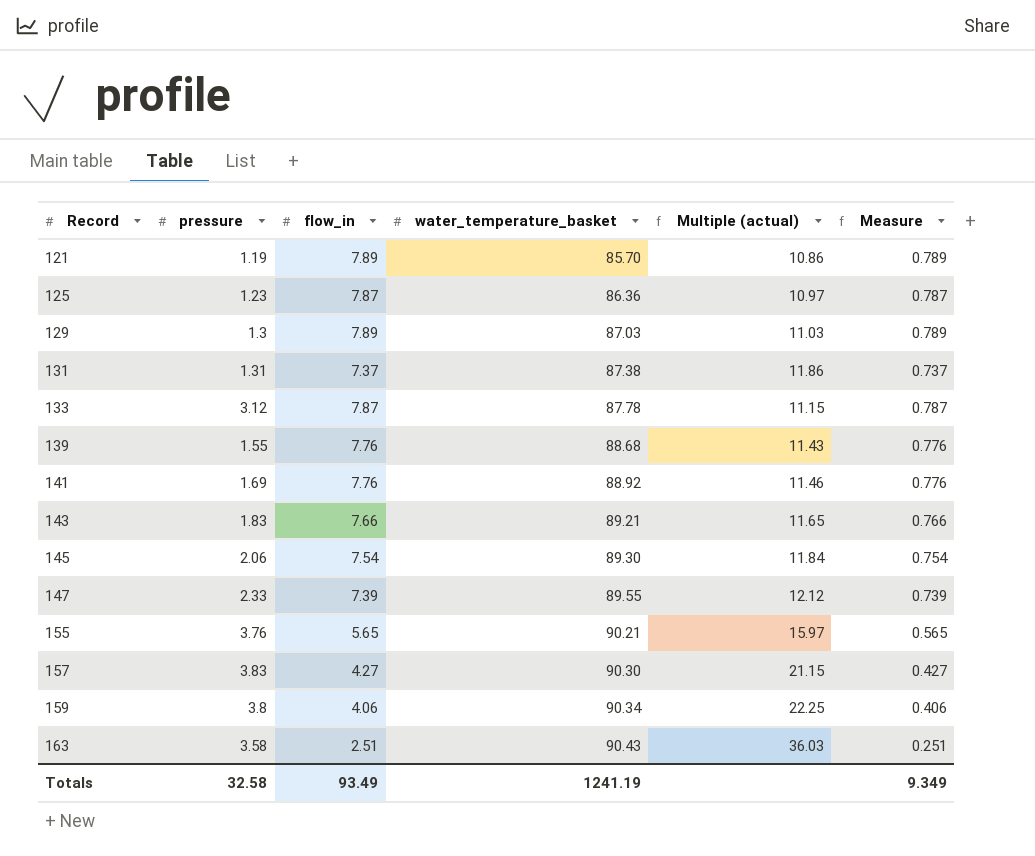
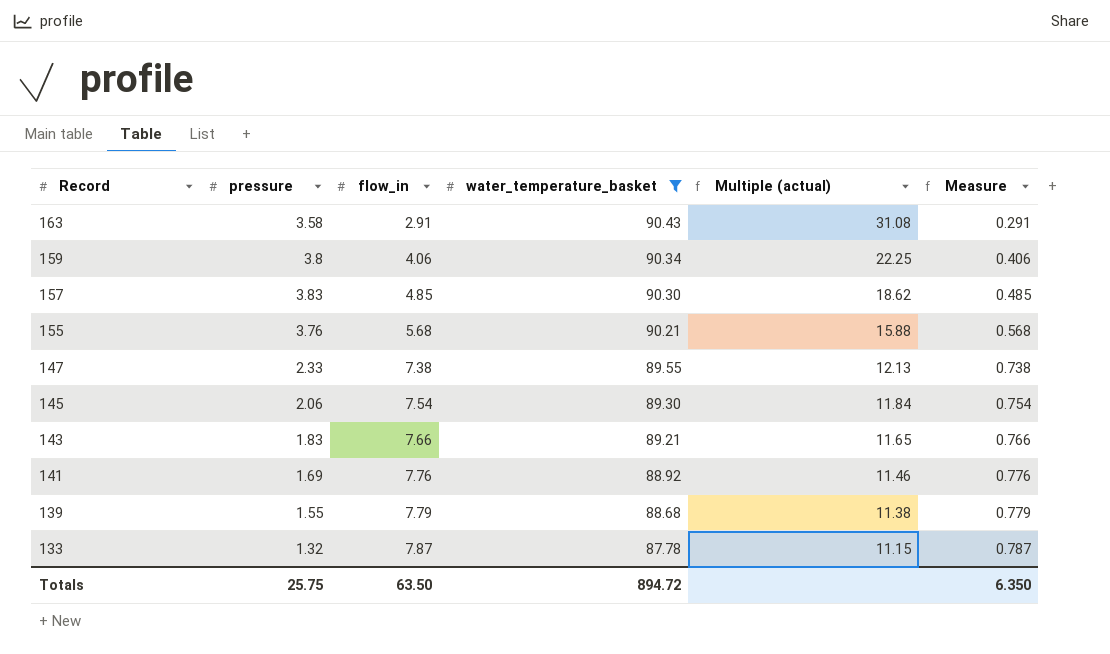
filter: none -> water_temperature_basket >= 87.78
row order: Record ascending -> Record descending
163 | flow_in: 2.51 -> 2.91
163 | Multiple (actual): 36.03 -> 31.08
163 | Measure: 0.251 -> 0.291
157 | flow_in: 4.27 -> 4.85
157 | Multiple (actual): 21.15 -> 18.62
157 | Measure: 0.427 -> 0.485
155 | flow_in: 5.65 -> 5.68
155 | Multiple (actual): 15.97 -> 15.88
155 | Measure: 0.565 -> 0.568
147 | flow_in: 7.39 -> 7.38
147 | Multiple (actual): 12.12 -> 12.13
147 | Measure: 0.739 -> 0.738
139 | flow_in: 7.76 -> 7.79
139 | Multiple (actual): 11.43 -> 11.38
139 | Measure: 0.776 -> 0.779
133 | pressure: 3.12 -> 1.32
Totals | pressure: 32.58 -> 25.75
Totals | flow_in: 93.49 -> 63.50
Totals | water_temperature_basket: 1241.19 -> 894.72
Totals | Measure: 9.349 -> 6.350

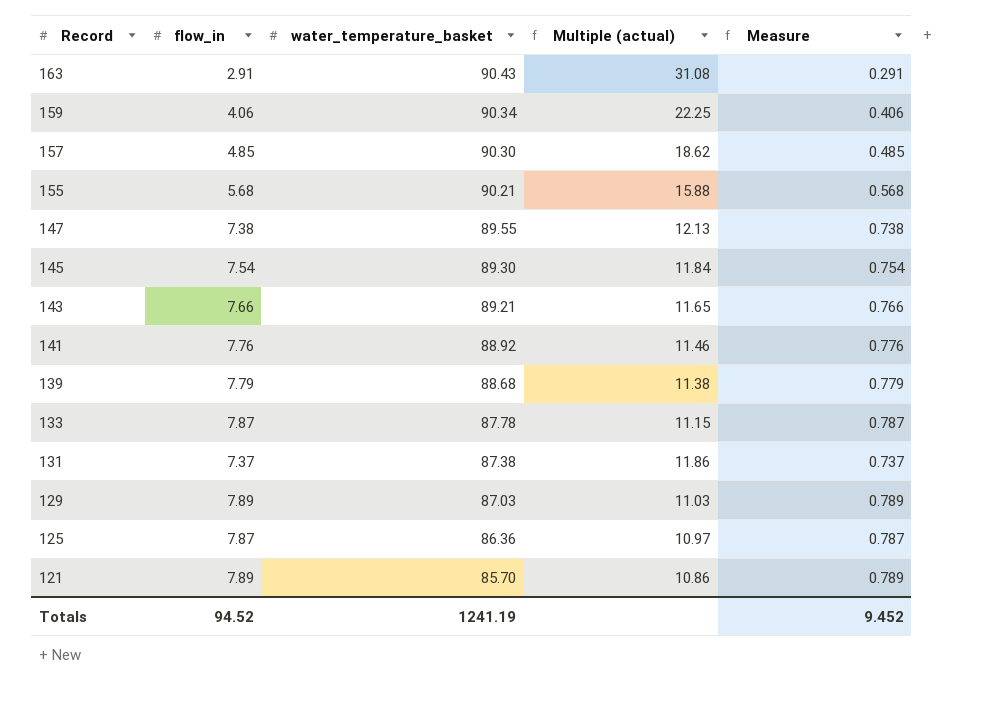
filter: water_temperature_basket >= 87.78 -> none
column pressure | position: 2 -> none
Totals | flow_in: 63.50 -> 94.52
Totals | water_temperature_basket: 894.72 -> 1241.19
Totals | Measure: 6.350 -> 9.452

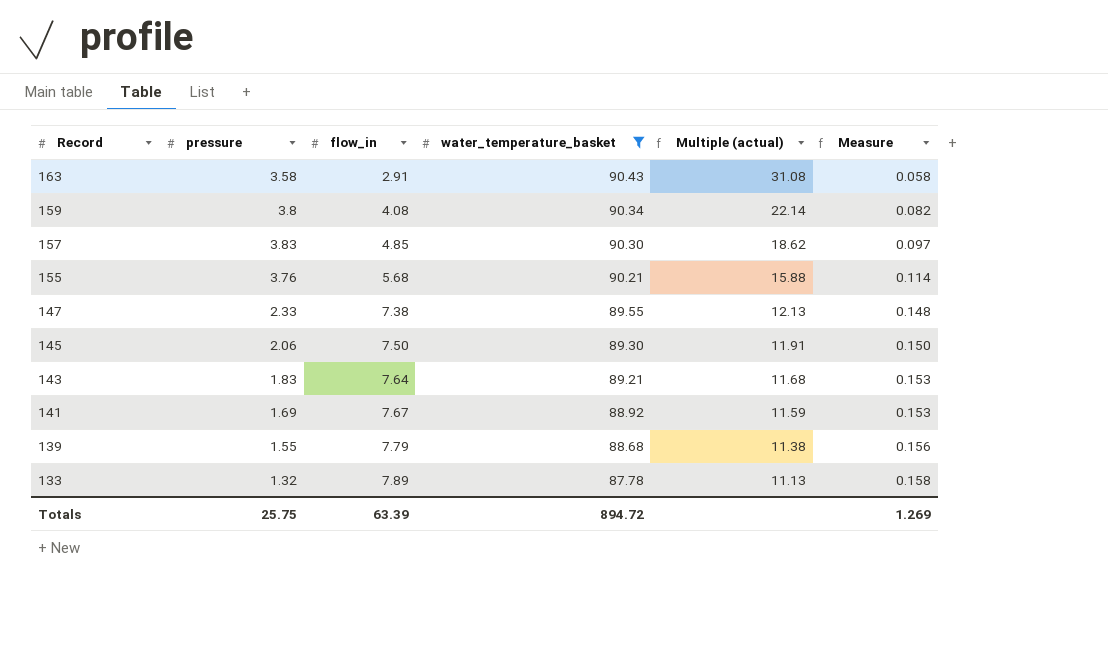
filter: none -> water_temperature_basket >= 87.78
column pressure | position: none -> 2
column Measure | formula: [flow_in] * 0.1 -> [flow_in] * 0.02
159 | flow_in: 4.06 -> 4.08
159 | Multiple (actual): 22.25 -> 22.14
145 | flow_in: 7.54 -> 7.50
145 | Multiple (actual): 11.84 -> 11.91
143 | flow_in: 7.66 -> 7.64
143 | Multiple (actual): 11.65 -> 11.68
141 | flow_in: 7.76 -> 7.67
141 | Multiple (actual): 11.46 -> 11.59
133 | flow_in: 7.87 -> 7.89
133 | Multiple (actual): 11.15 -> 11.13
Totals | flow_in: 94.52 -> 63.39
Totals | water_temperature_basket: 1241.19 -> 894.72
Totals | Measure: 9.452 -> 1.269

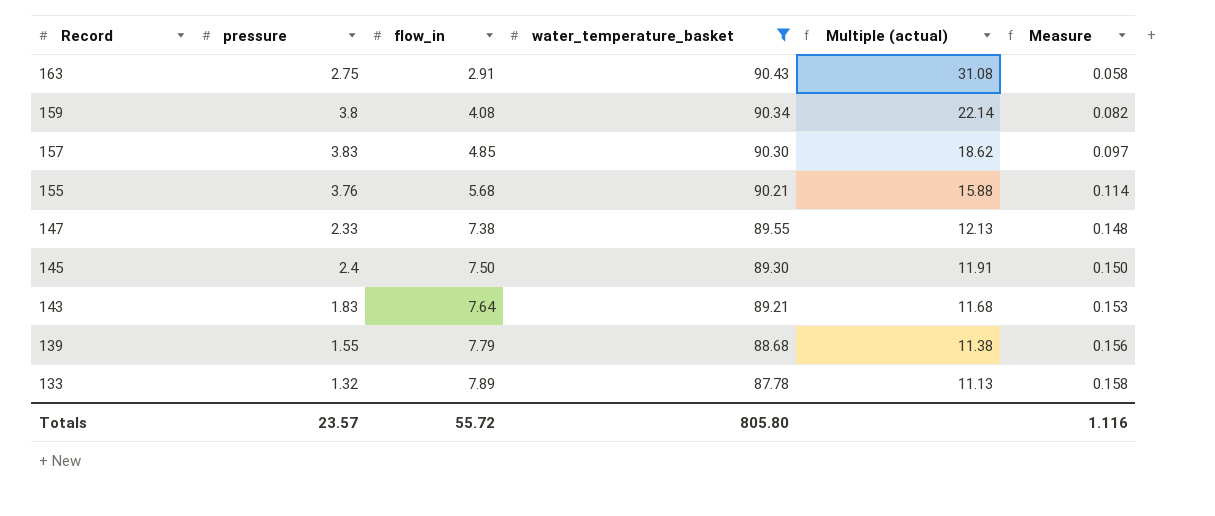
row 141: 1.69 | 7.67 | 88.92 | 11.59 | 0.153 -> none
163 | pressure: 3.58 -> 2.75
145 | pressure: 2.06 -> 2.4
Totals | pressure: 25.75 -> 23.57
Totals | flow_in: 63.39 -> 55.72
Totals | water_temperature_basket: 894.72 -> 805.80
Totals | Measure: 1.269 -> 1.116

